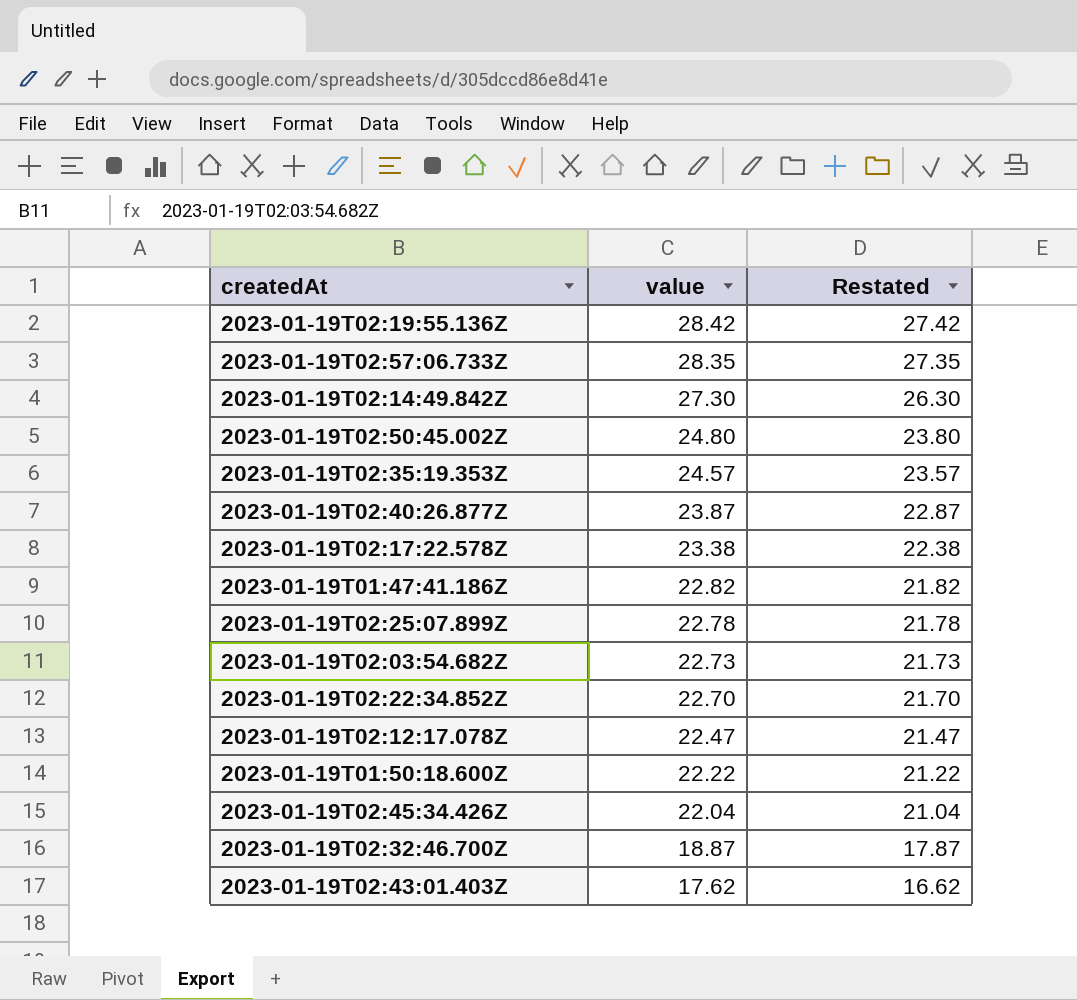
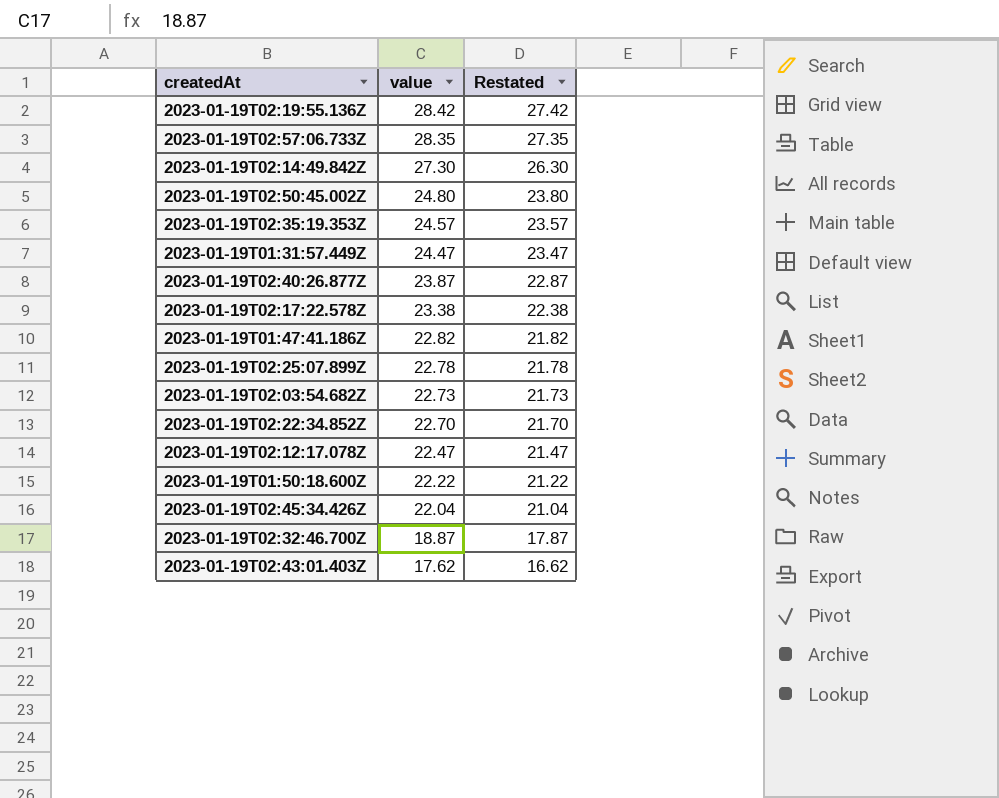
row 2023-01-19T01:31:57.449Z: none -> 24.47 | 23.47

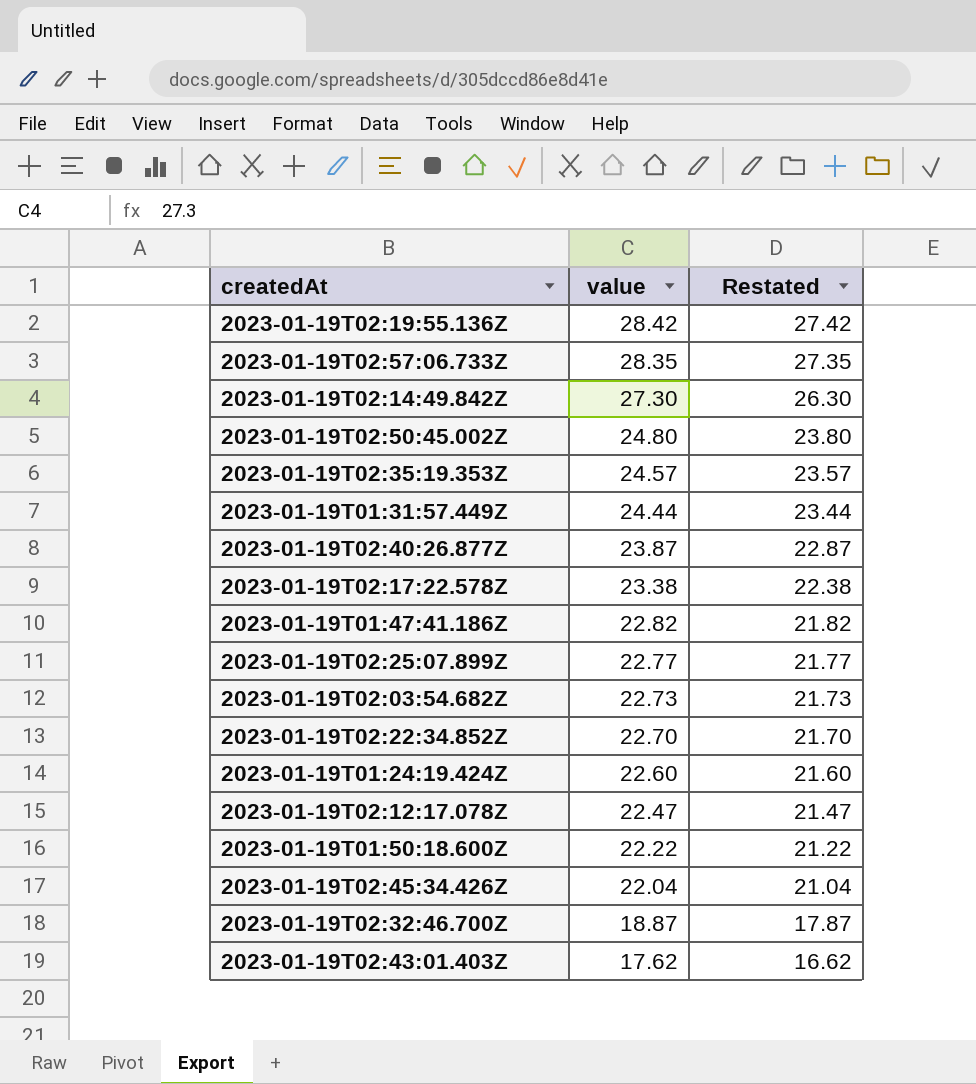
2023-01-19T01:31:57.449Z | value: 24.47 -> 24.44
2023-01-19T01:31:57.449Z | Restated: 23.47 -> 23.44
2023-01-19T02:25:07.899Z | value: 22.78 -> 22.77
2023-01-19T02:25:07.899Z | Restated: 21.78 -> 21.77
row 2023-01-19T01:24:19.424Z: none -> 22.60 | 21.60

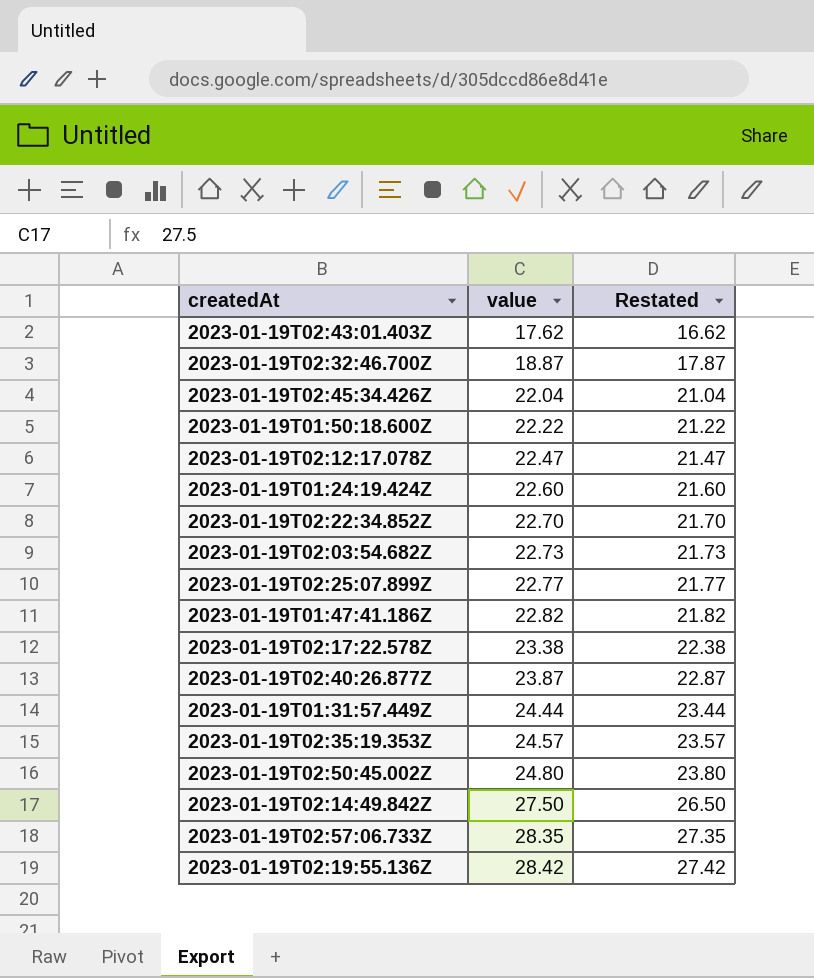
row order: value descending -> value ascending
2023-01-19T02:14:49.842Z | value: 27.30 -> 27.50
2023-01-19T02:14:49.842Z | Restated: 26.30 -> 26.50

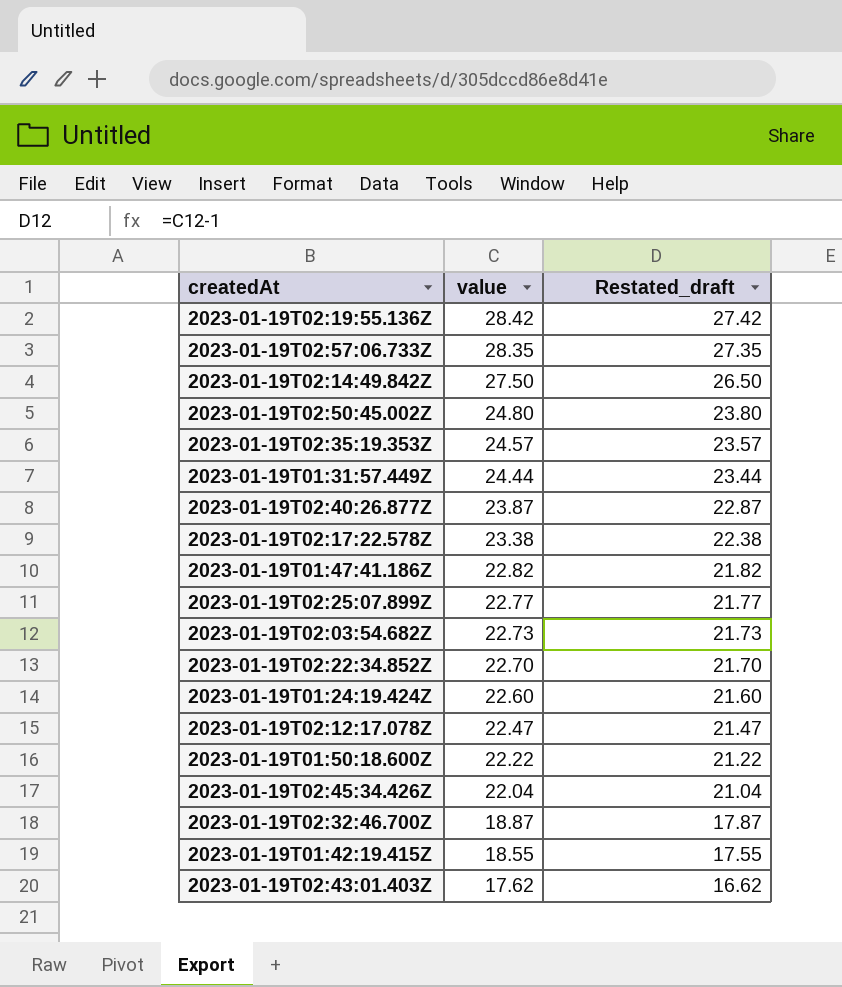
row order: value ascending -> value descending
column name: Restated -> Restated_draft
row 2023-01-19T01:42:19.415Z: none -> 18.55 | 17.55

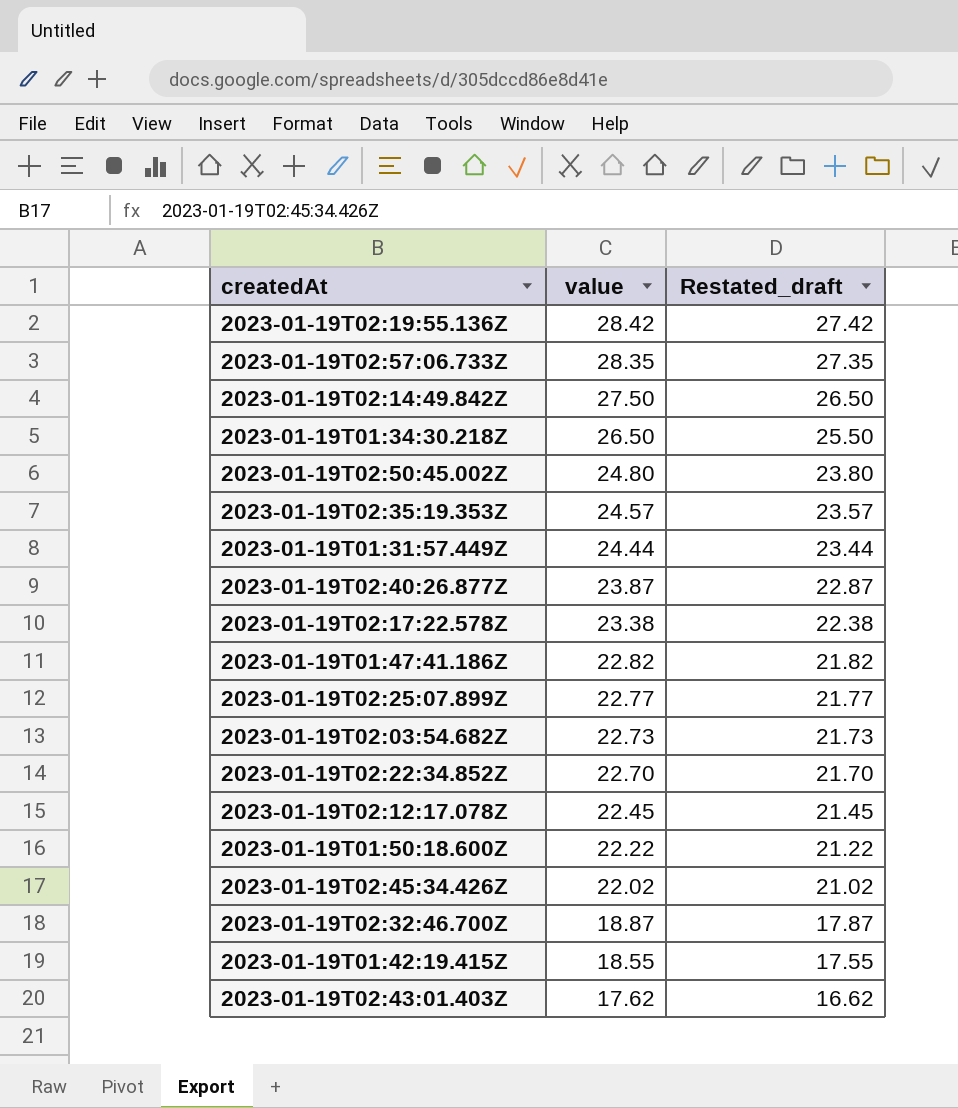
row 2023-01-19T01:24:19.424Z: 22.60 | 21.60 -> none
row 2023-01-19T01:34:30.218Z: none -> 26.50 | 25.50
2023-01-19T02:12:17.078Z | value: 22.47 -> 22.45
2023-01-19T02:12:17.078Z | Restated_draft: 21.47 -> 21.45
2023-01-19T02:45:34.426Z | value: 22.04 -> 22.02
2023-01-19T02:45:34.426Z | Restated_draft: 21.04 -> 21.02

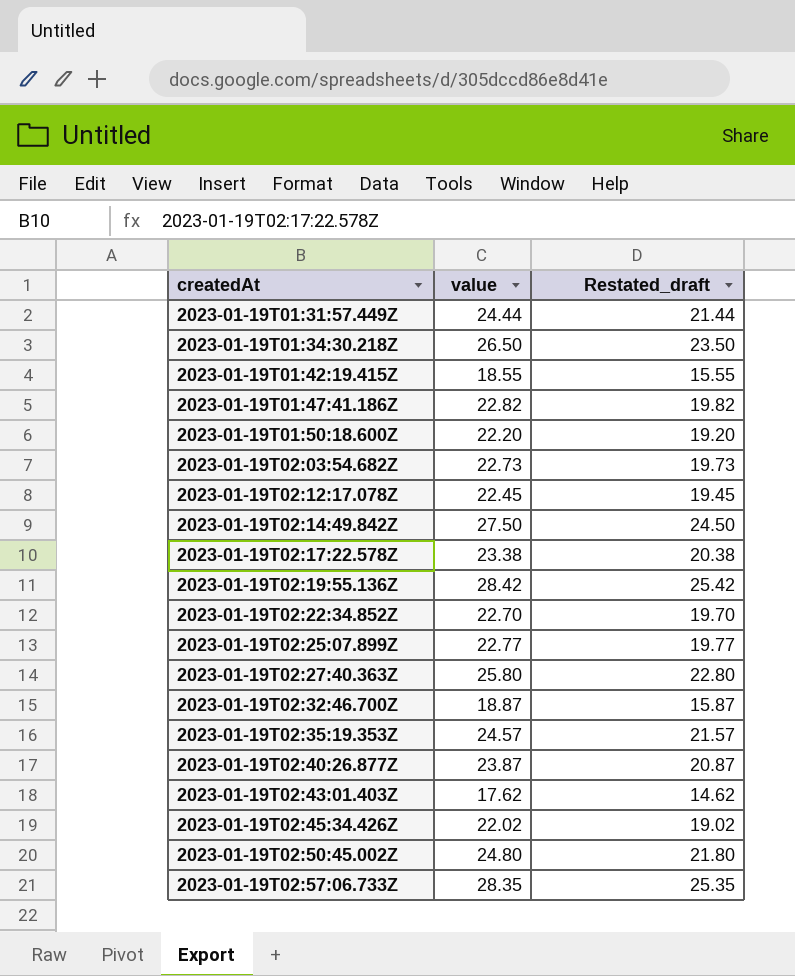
row order: value descending -> createdAt ascending
column Restated_draft | formula: [value] - 1 -> [value] - 3
2023-01-19T01:50:18.600Z | value: 22.22 -> 22.20
row 2023-01-19T02:27:40.363Z: none -> 25.80 | 22.80

